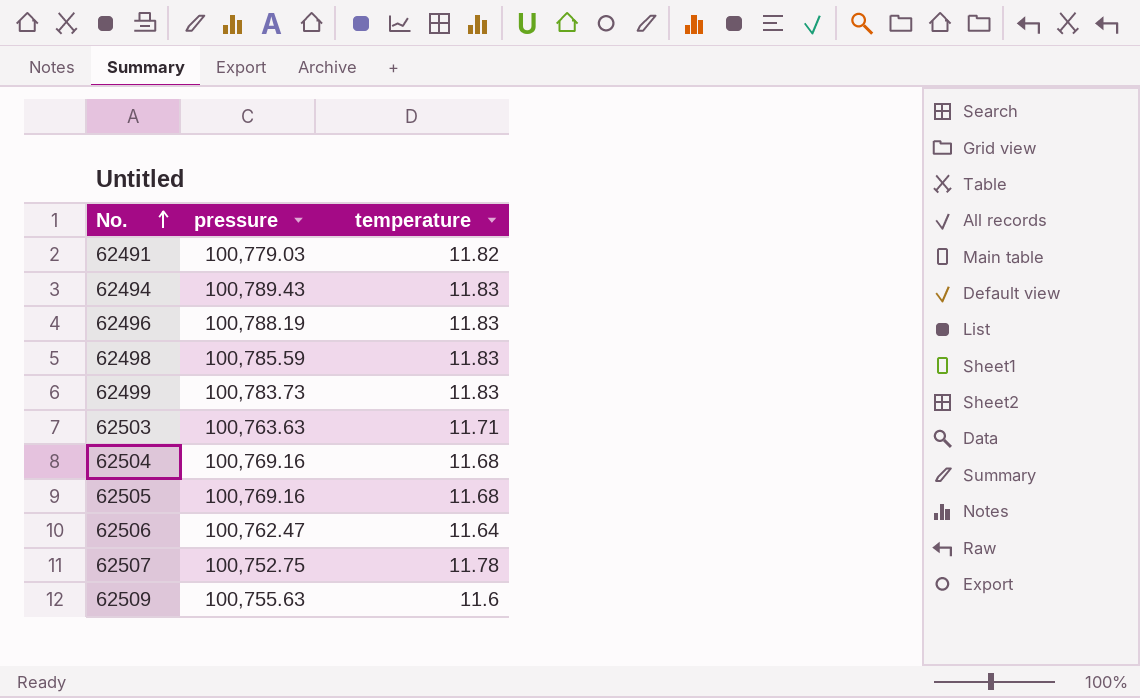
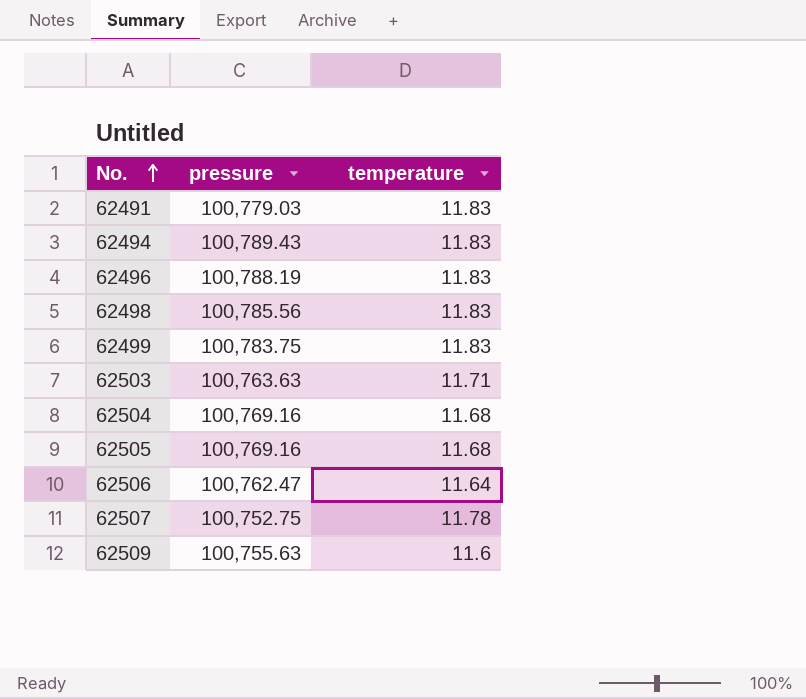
62491 | temperature: 11.82 -> 11.83
62498 | pressure: 100,785.59 -> 100,785.56
62499 | pressure: 100,783.73 -> 100,783.75

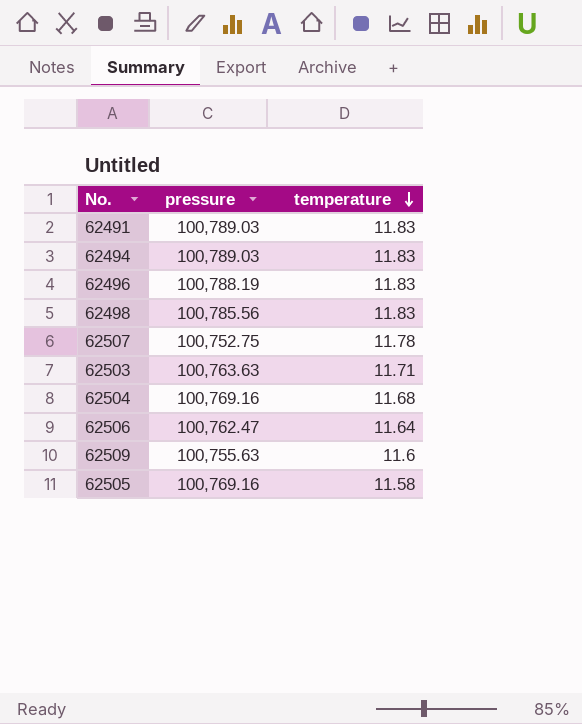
row order: No. ascending -> temperature descending
row 62499: 100,783.75 | 11.83 -> none
62491 | pressure: 100,779.03 -> 100,789.03
62494 | pressure: 100,789.43 -> 100,789.03
62505 | temperature: 11.68 -> 11.58

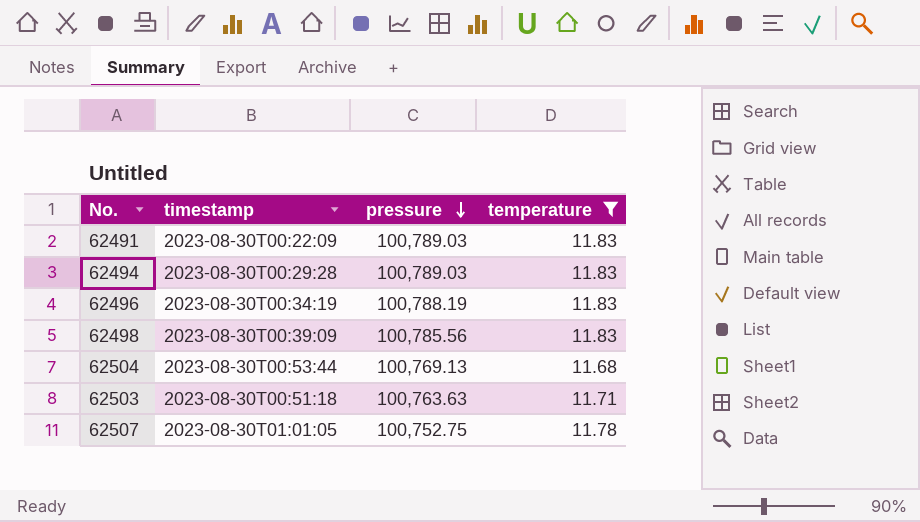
filter: none -> temperature >= 11.68
row order: temperature descending -> pressure descending
column timestamp | position: none -> 2
62504 | pressure: 100,769.16 -> 100,769.13

